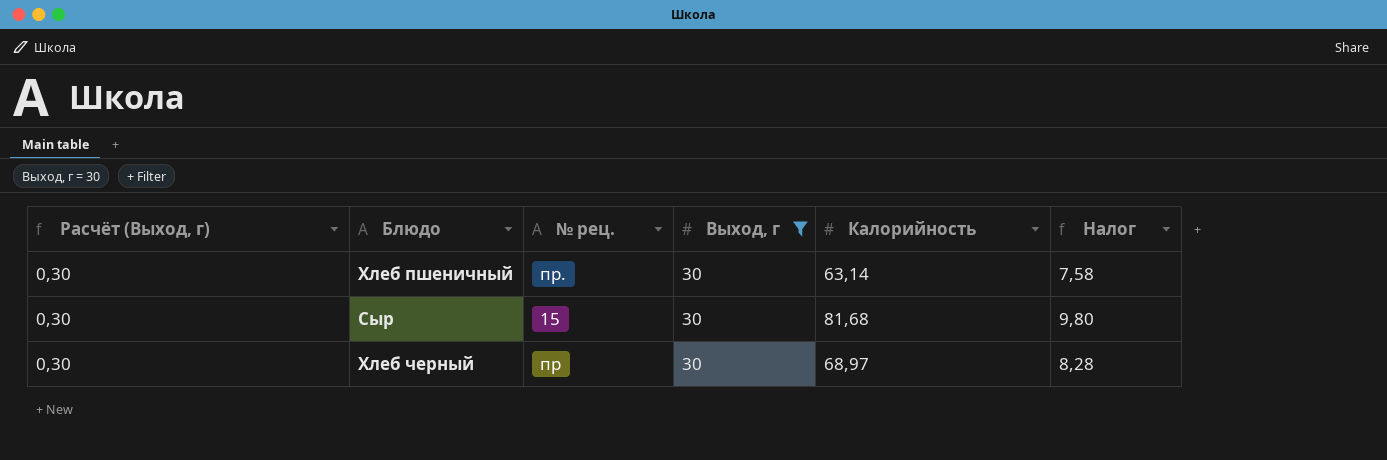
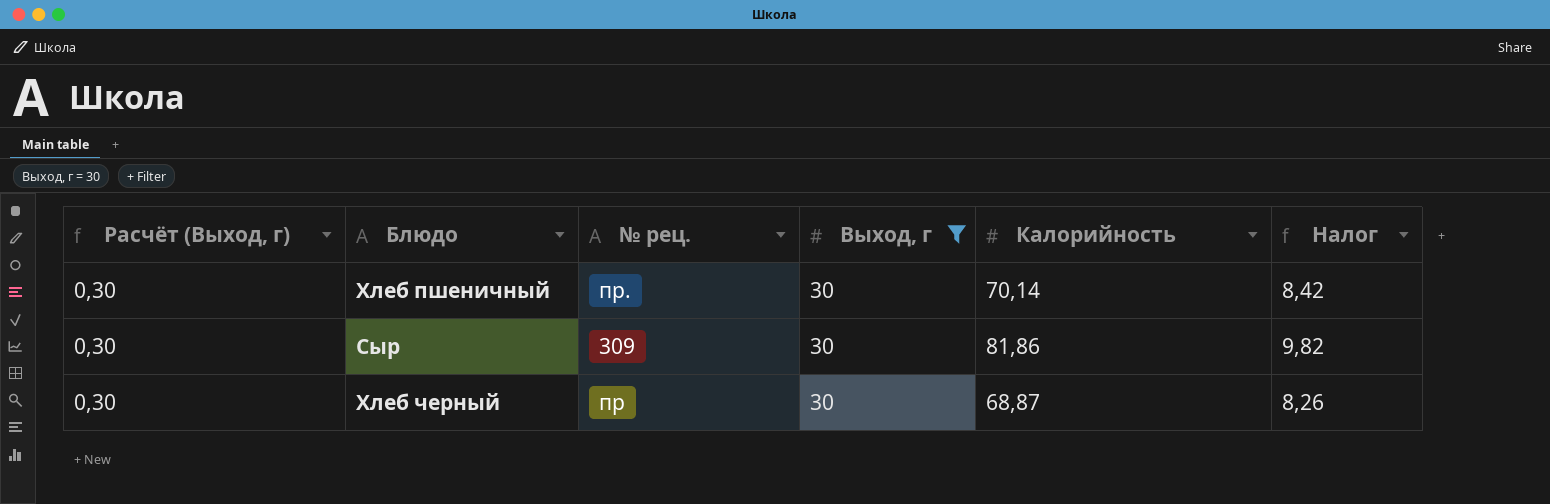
Хлеб пшеничный | Калорийность: 63,14 -> 70,14
Хлеб пшеничный | Налог: 7,58 -> 8,42
Сыр | № рец.: 15 -> 309
Сыр | Калорийность: 81,68 -> 81,86
Сыр | Налог: 9,80 -> 9,82
Хлеб черный | Калорийность: 68,97 -> 68,87
Хлеб черный | Налог: 8,28 -> 8,26

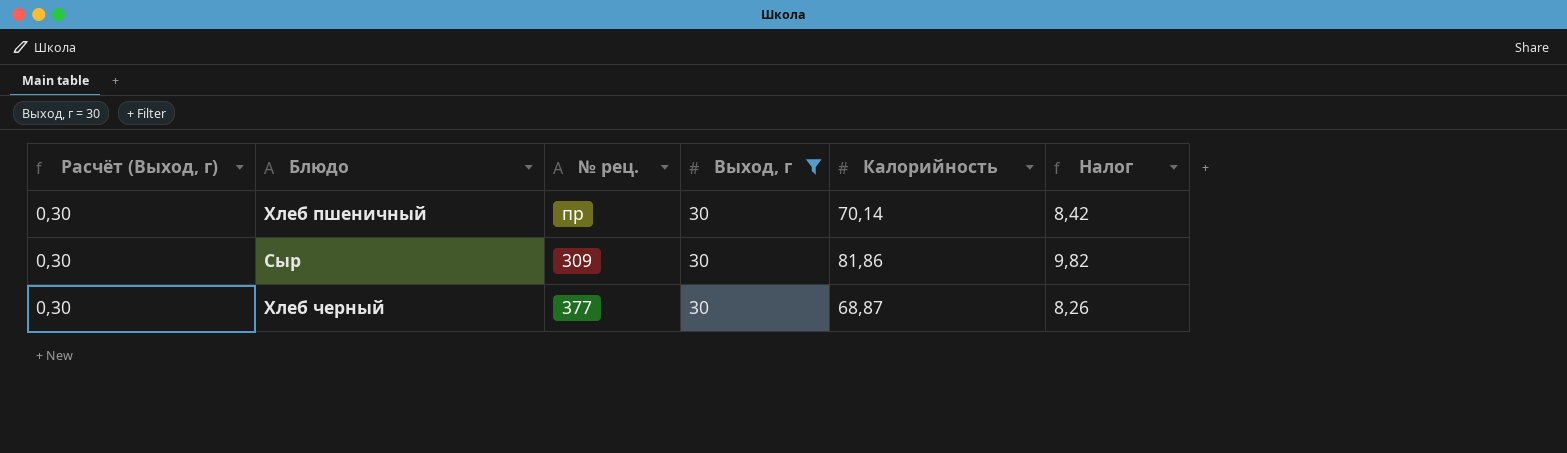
Хлеб пшеничный | № рец.: пр. -> пр
Хлеб черный | № рец.: пр -> 377

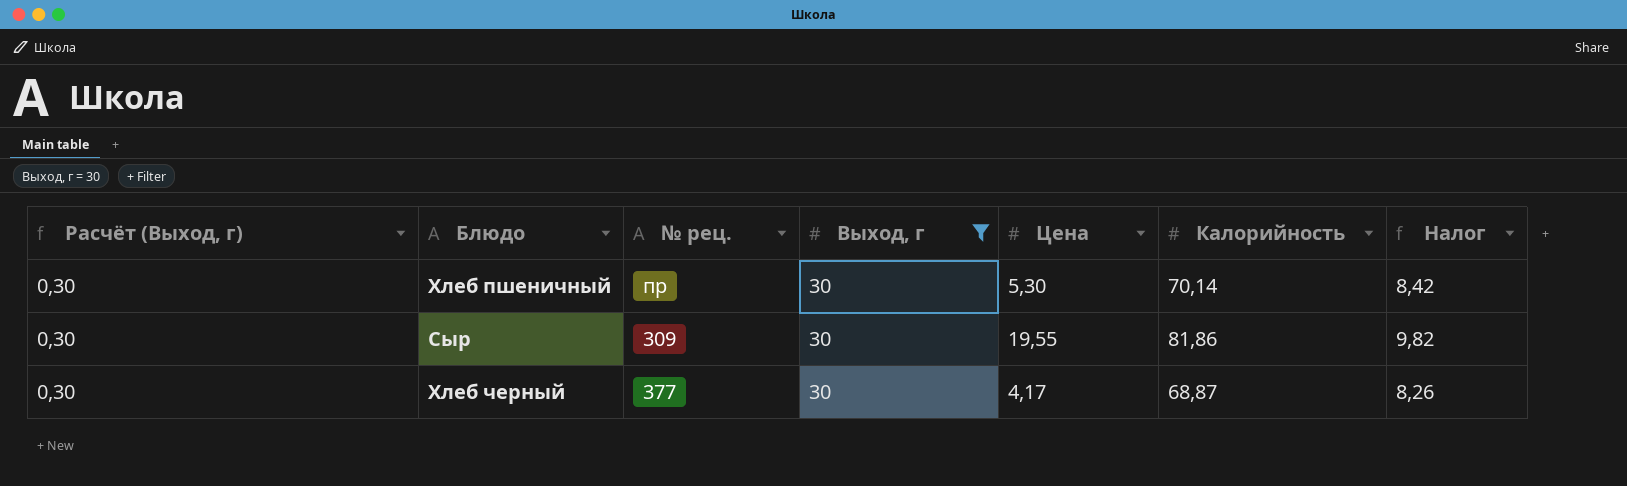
column Цена | position: none -> 5

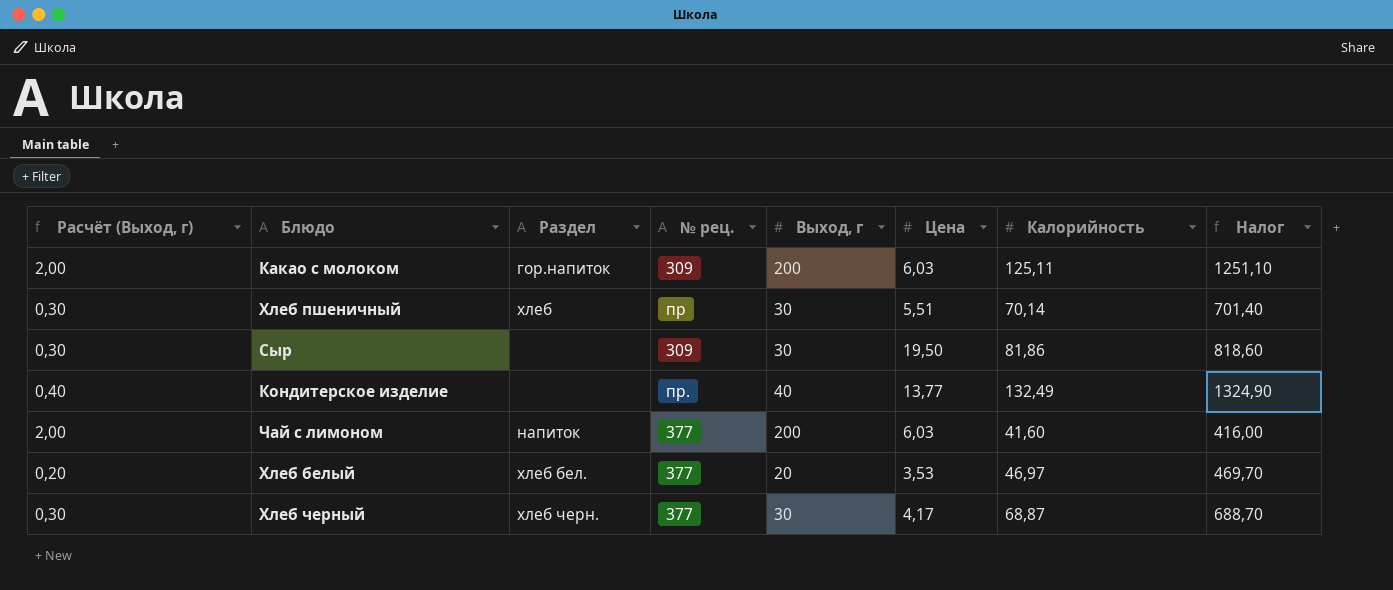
filter: Выход, г = 30 -> none
column Раздел | position: none -> 3
column Налог | formula: [Калорийность] * 0,12 -> [Калорийность] * 10
Хлеб пшеничный | Цена: 5,30 -> 5,51
Сыр | Цена: 19,55 -> 19,50

